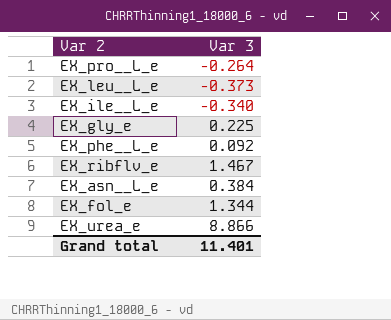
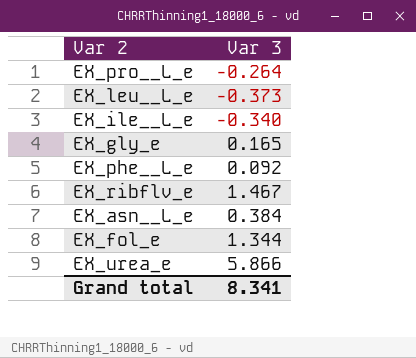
EX_gly_e | Var 3: 0.225 -> 0.165
EX_urea_e | Var 3: 8.866 -> 5.866
Grand total | Var 3: 11.401 -> 8.341

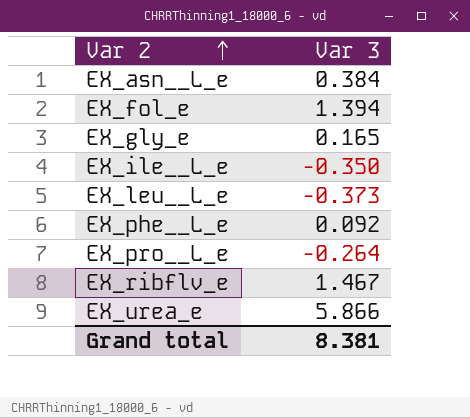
row order: none -> Var 2 ascending
EX_fol_e | Var 3: 1.344 -> 1.394
EX_ile__L_e | Var 3: -0.340 -> -0.350
Grand total | Var 3: 8.341 -> 8.381

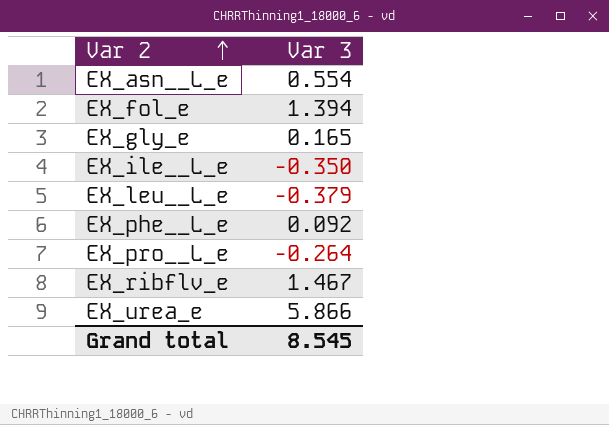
EX_asn__L_e | Var 3: 0.384 -> 0.554
EX_leu__L_e | Var 3: -0.373 -> -0.379
Grand total | Var 3: 8.381 -> 8.545

